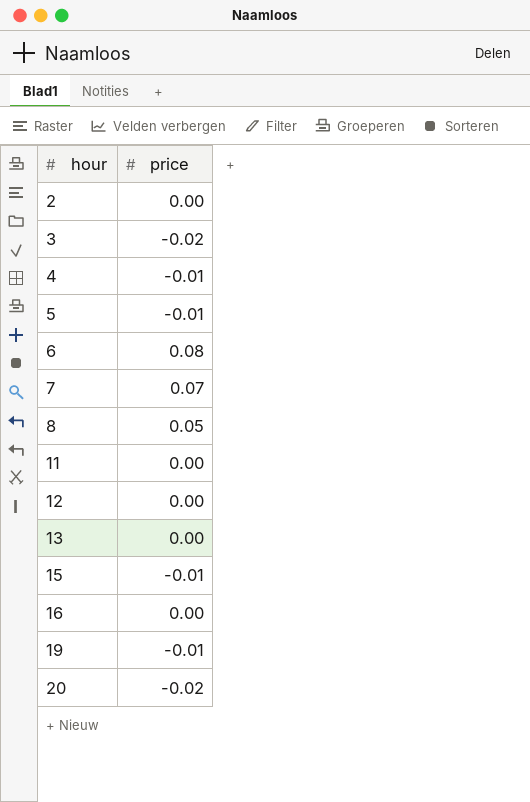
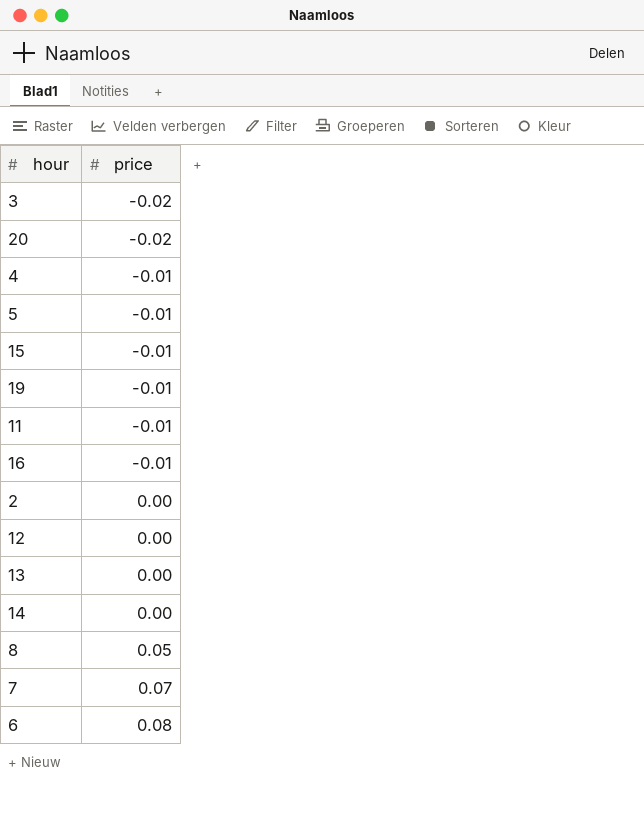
row order: hour ascending -> price ascending
11 | price: 0.00 -> -0.01
16 | price: 0.00 -> -0.01
row 14: none -> 0.00

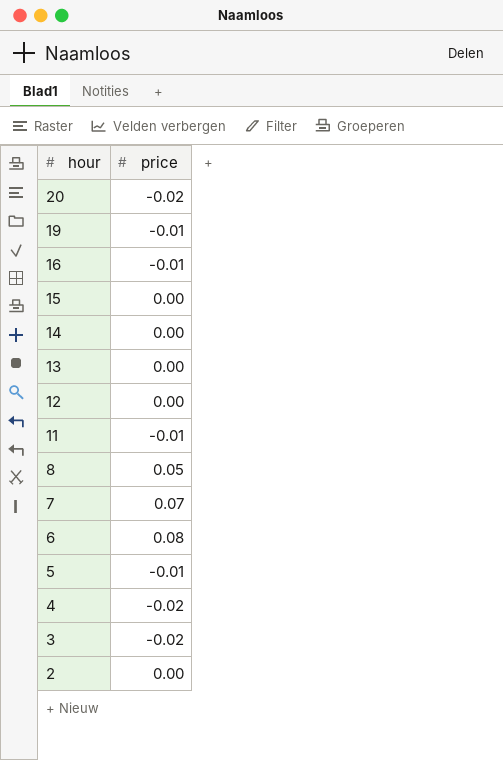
row order: price ascending -> hour descending
15 | price: -0.01 -> 0.00
4 | price: -0.01 -> -0.02

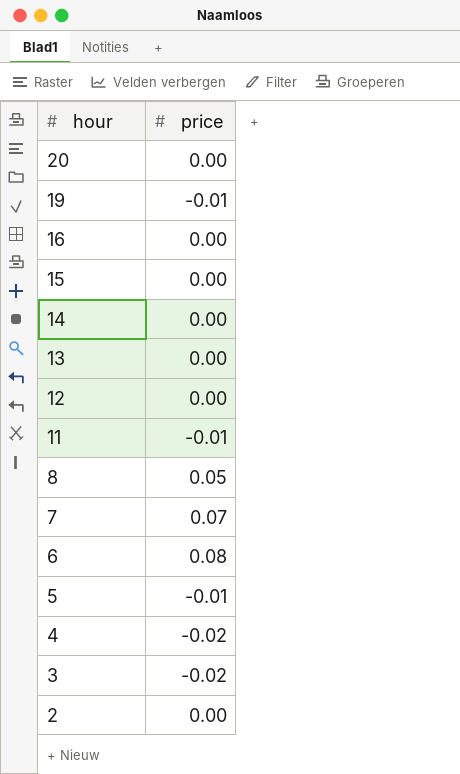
20 | price: -0.02 -> 0.00
16 | price: -0.01 -> 0.00

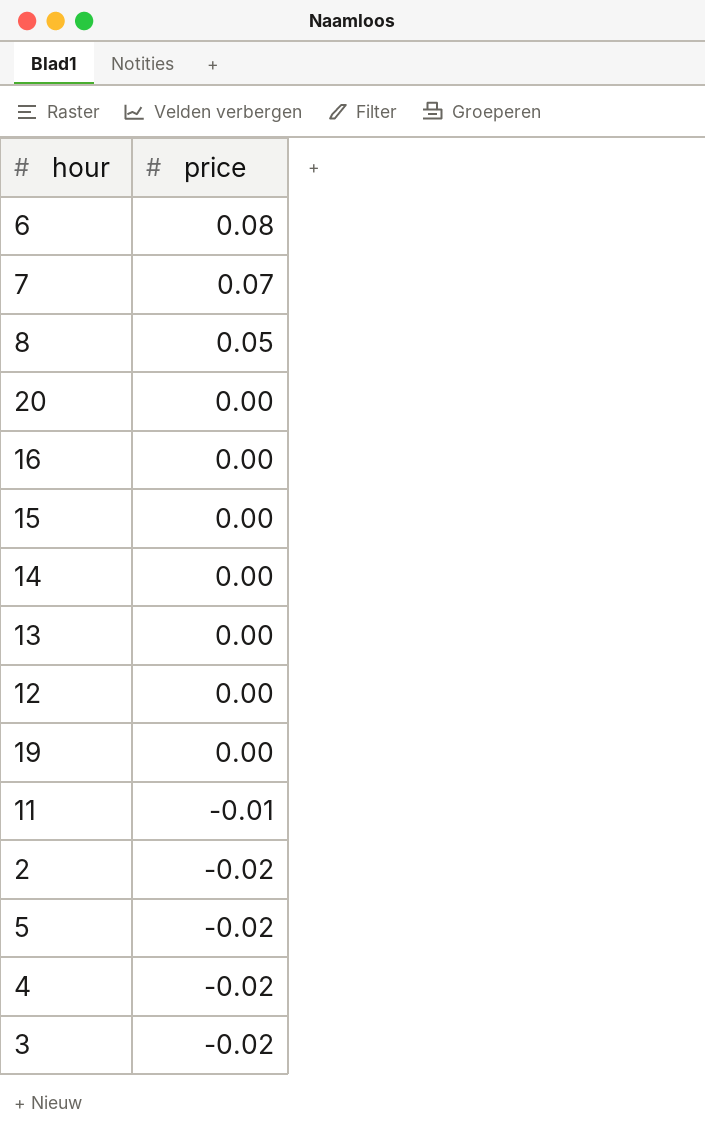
row order: hour descending -> price descending
19 | price: -0.01 -> 0.00
2 | price: 0.00 -> -0.02
5 | price: -0.01 -> -0.02

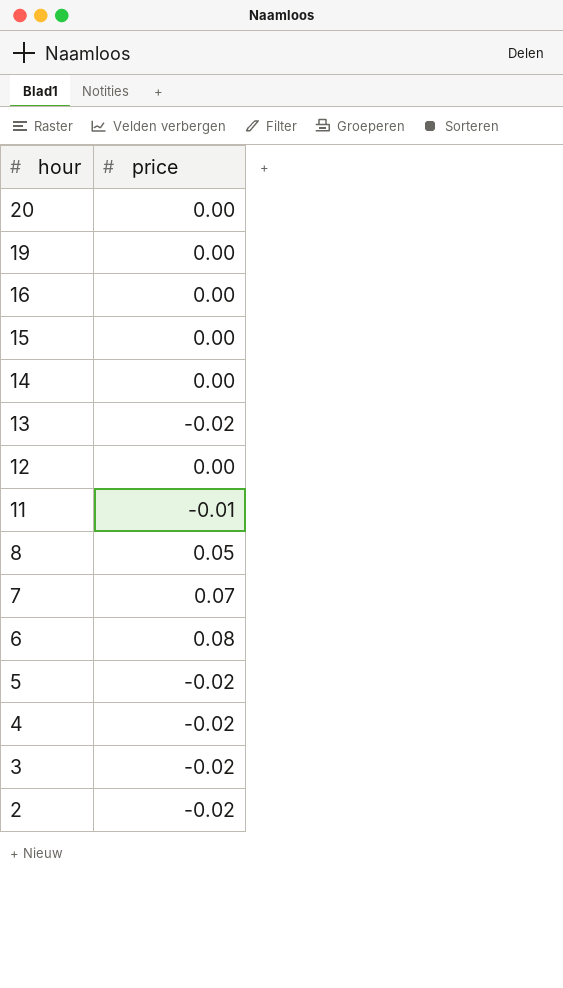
row order: price descending -> hour descending
13 | price: 0.00 -> -0.02

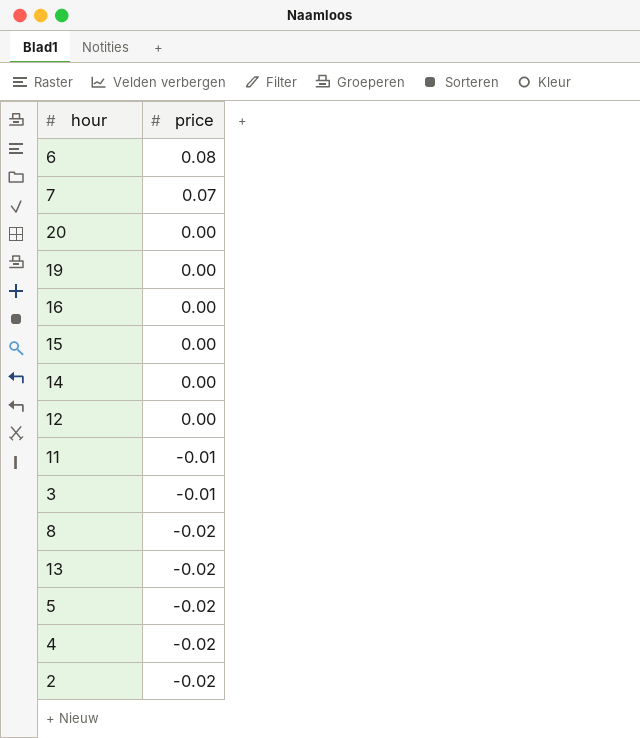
row order: hour descending -> price descending
3 | price: -0.02 -> -0.01
8 | price: 0.05 -> -0.02

